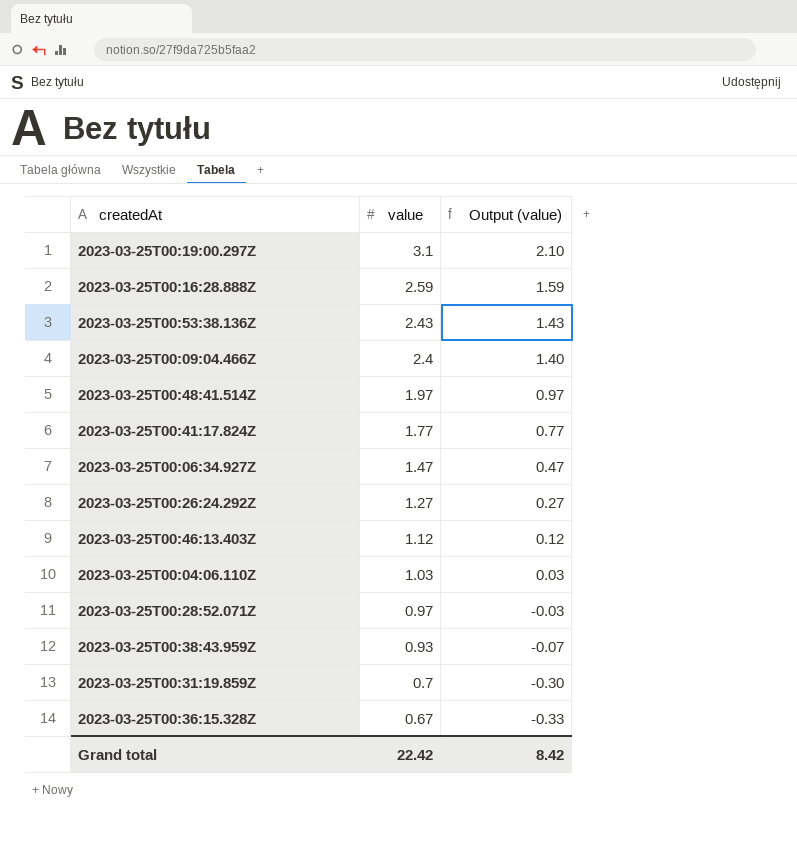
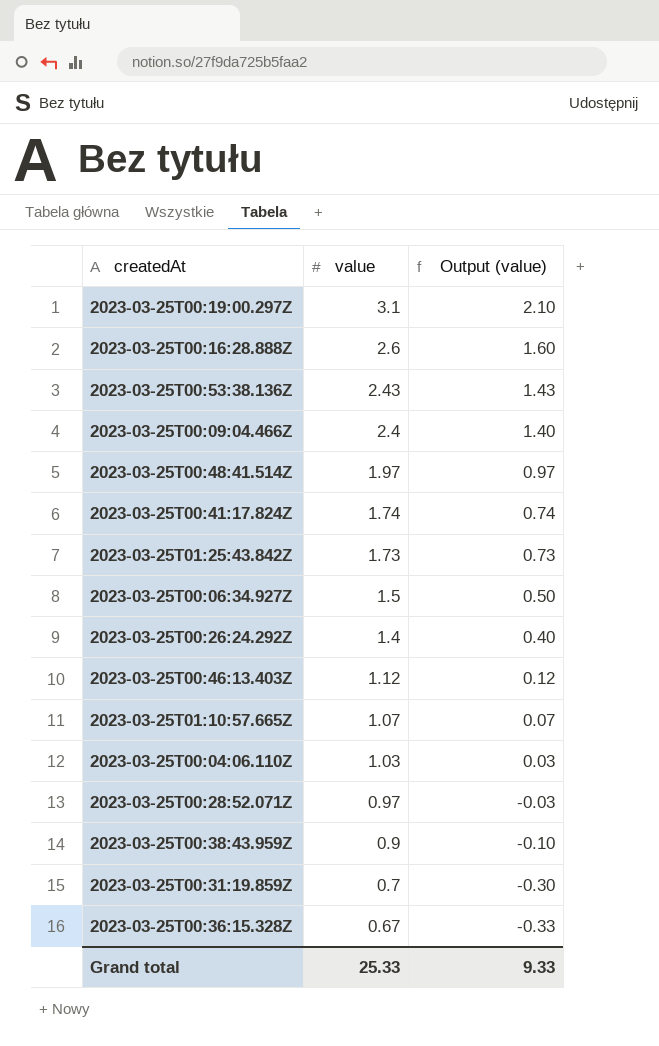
2023-03-25T00:16:28.888Z | value: 2.59 -> 2.6
2023-03-25T00:16:28.888Z | Output (value): 1.59 -> 1.60
2023-03-25T00:41:17.824Z | value: 1.77 -> 1.74
2023-03-25T00:41:17.824Z | Output (value): 0.77 -> 0.74
row 2023-03-25T01:25:43.842Z: none -> 1.73 | 0.73
2023-03-25T00:06:34.927Z | value: 1.47 -> 1.5
2023-03-25T00:06:34.927Z | Output (value): 0.47 -> 0.50
2023-03-25T00:26:24.292Z | value: 1.27 -> 1.4
2023-03-25T00:26:24.292Z | Output (value): 0.27 -> 0.40
row 2023-03-25T01:10:57.665Z: none -> 1.07 | 0.07
2023-03-25T00:38:43.959Z | value: 0.93 -> 0.9
2023-03-25T00:38:43.959Z | Output (value): -0.07 -> -0.10
Grand total | value: 22.42 -> 25.33
Grand total | Output (value): 8.42 -> 9.33

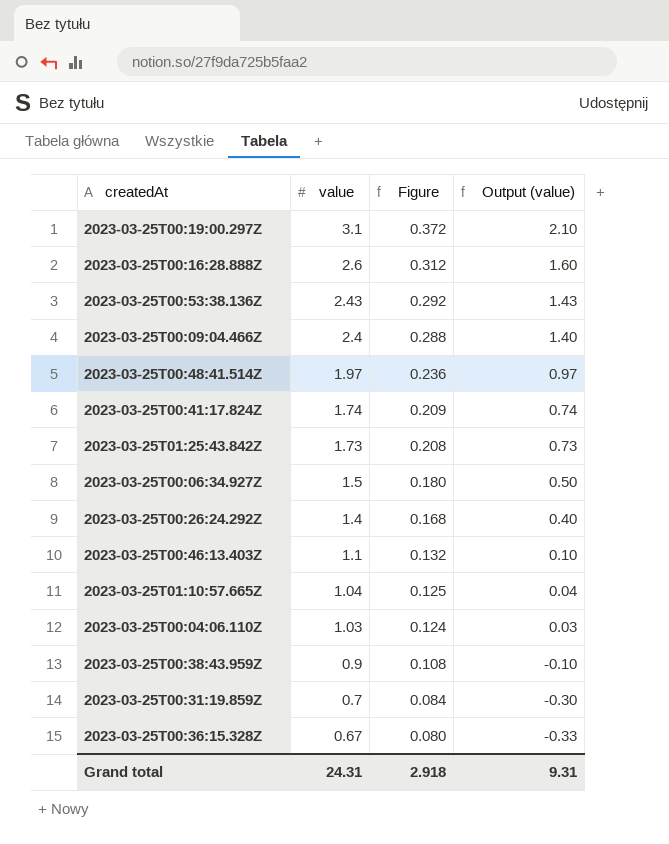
column Figure | formula: none -> [value] * 0.12
row 2023-03-25T00:28:52.071Z: 0.97 | -0.03 -> none
2023-03-25T00:46:13.403Z | value: 1.12 -> 1.1
2023-03-25T00:46:13.403Z | Output (value): 0.12 -> 0.10
2023-03-25T01:10:57.665Z | value: 1.07 -> 1.04
2023-03-25T01:10:57.665Z | Output (value): 0.07 -> 0.04
Grand total | value: 25.33 -> 24.31
Grand total | Output (value): 9.33 -> 9.31

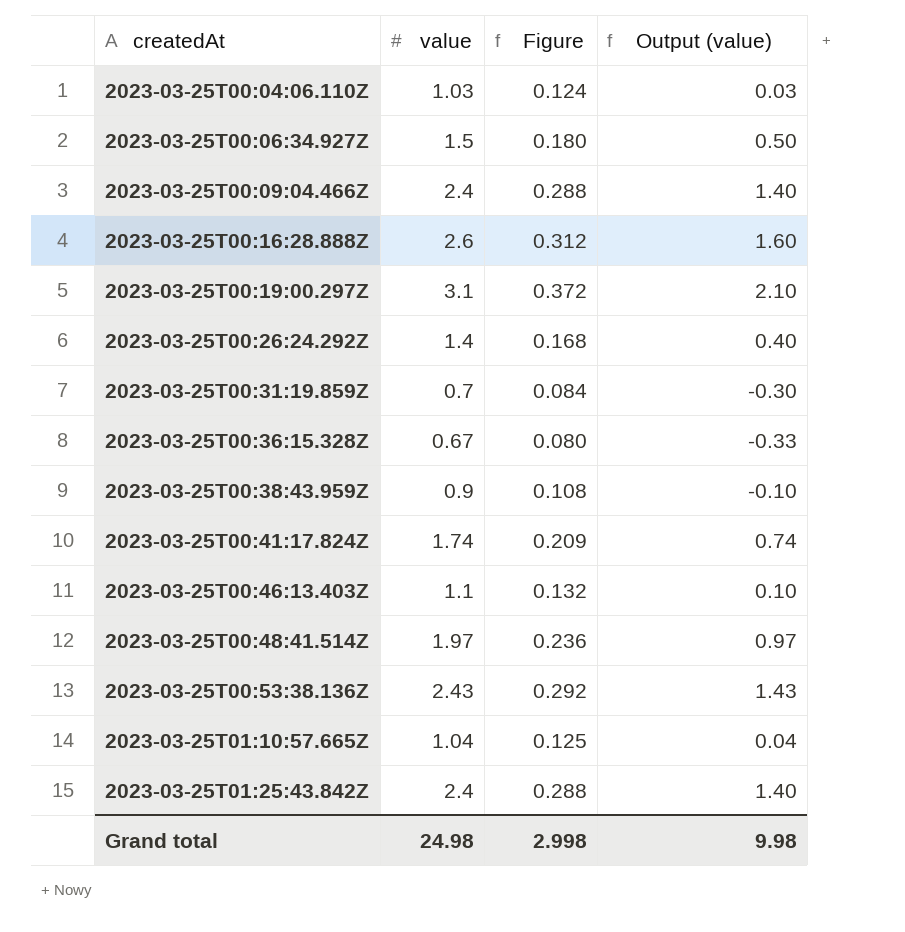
row order: value descending -> createdAt ascending
2023-03-25T01:25:43.842Z | value: 1.73 -> 2.4
2023-03-25T01:25:43.842Z | Figure: 0.208 -> 0.288
2023-03-25T01:25:43.842Z | Output (value): 0.73 -> 1.40
Grand total | value: 24.31 -> 24.98
Grand total | Figure: 2.918 -> 2.998
Grand total | Output (value): 9.31 -> 9.98

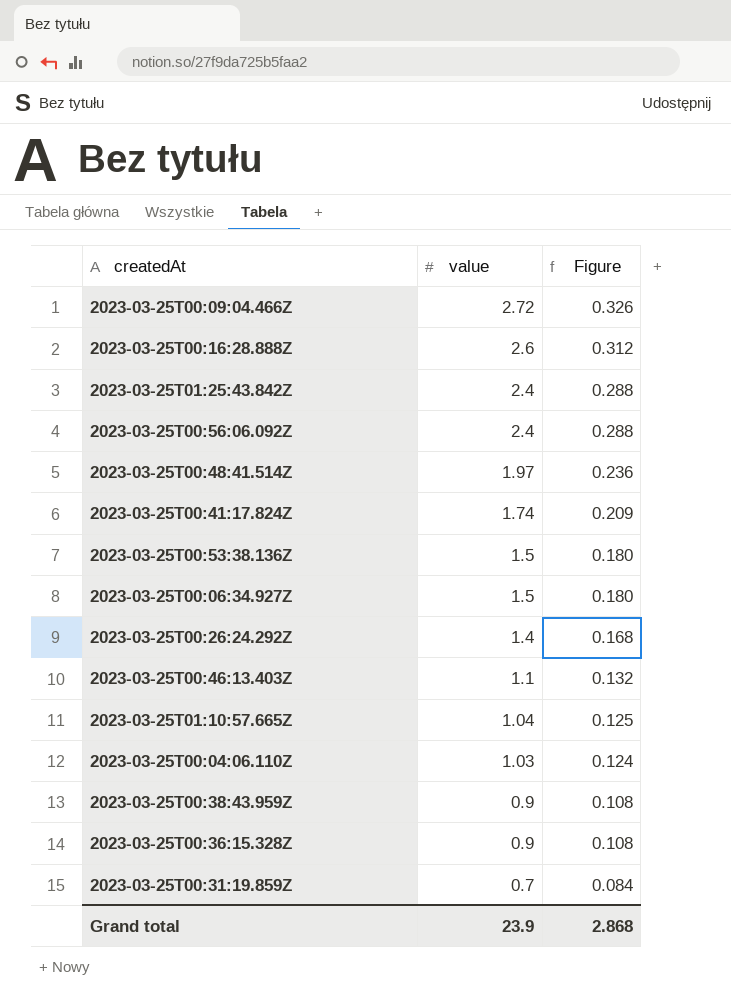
row order: createdAt ascending -> value descending
column Output (value) | formula: [value] - 1 -> none
row 2023-03-25T00:19:00.297Z: 3.1 | 0.372 | 2.10 -> none
2023-03-25T00:09:04.466Z | value: 2.4 -> 2.72
2023-03-25T00:09:04.466Z | Figure: 0.288 -> 0.326
row 2023-03-25T00:56:06.092Z: none -> 2.4 | 0.288
2023-03-25T00:53:38.136Z | value: 2.43 -> 1.5
2023-03-25T00:53:38.136Z | Figure: 0.292 -> 0.180
2023-03-25T00:36:15.328Z | value: 0.67 -> 0.9
2023-03-25T00:36:15.328Z | Figure: 0.080 -> 0.108
Grand total | value: 24.98 -> 23.9
Grand total | Figure: 2.998 -> 2.868

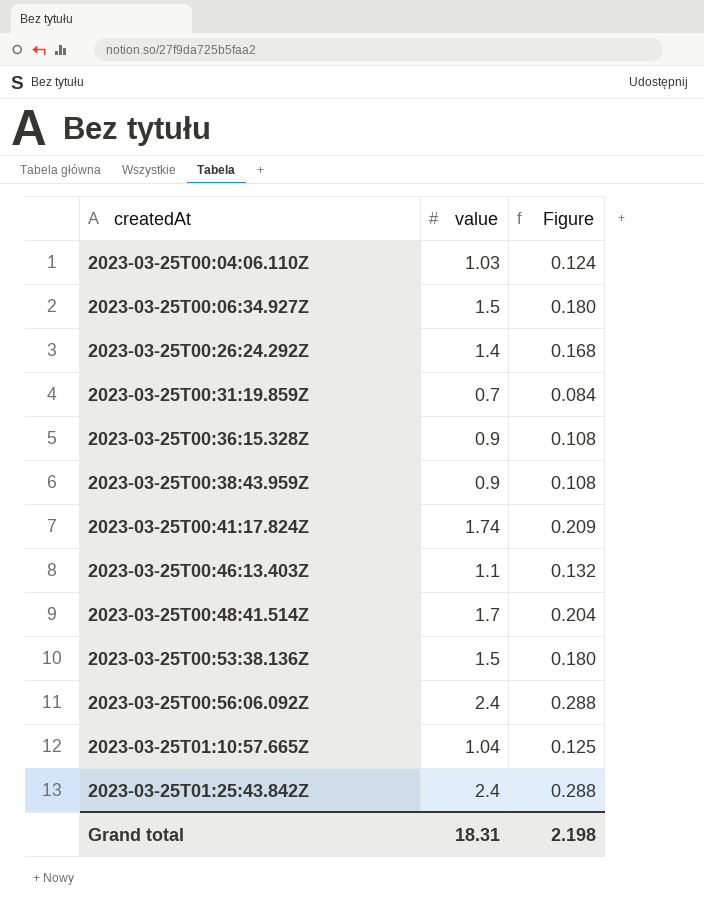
row order: value descending -> createdAt ascending
row 2023-03-25T00:09:04.466Z: 2.72 | 0.326 -> none
row 2023-03-25T00:16:28.888Z: 2.6 | 0.312 -> none
2023-03-25T00:48:41.514Z | value: 1.97 -> 1.7
2023-03-25T00:48:41.514Z | Figure: 0.236 -> 0.204
Grand total | value: 23.9 -> 18.31
Grand total | Figure: 2.868 -> 2.198

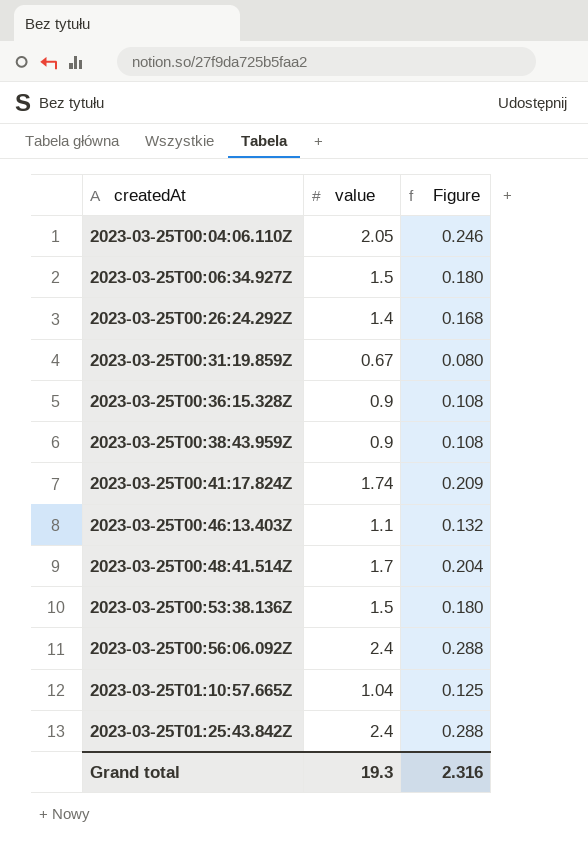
2023-03-25T00:04:06.110Z | value: 1.03 -> 2.05
2023-03-25T00:04:06.110Z | Figure: 0.124 -> 0.246
2023-03-25T00:31:19.859Z | value: 0.7 -> 0.67
2023-03-25T00:31:19.859Z | Figure: 0.084 -> 0.080
Grand total | value: 18.31 -> 19.3
Grand total | Figure: 2.198 -> 2.316

